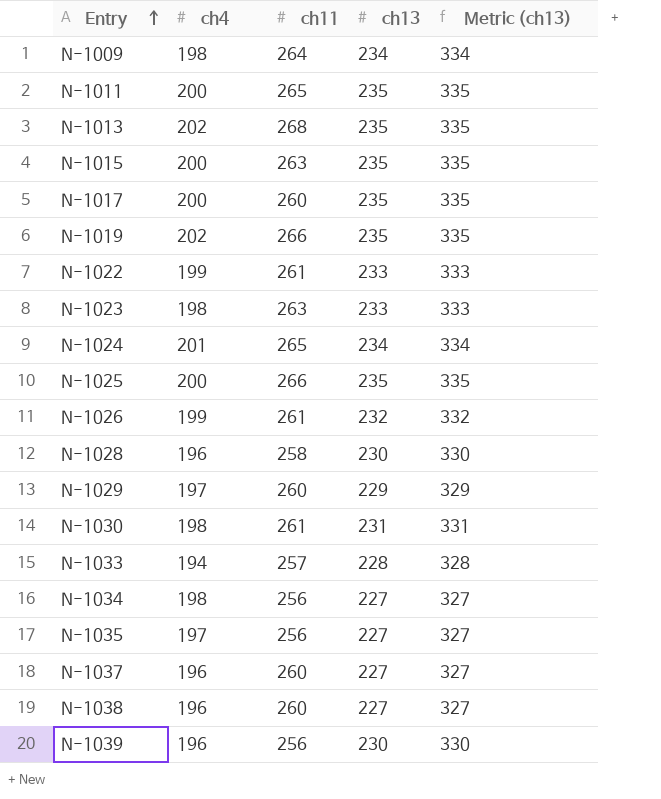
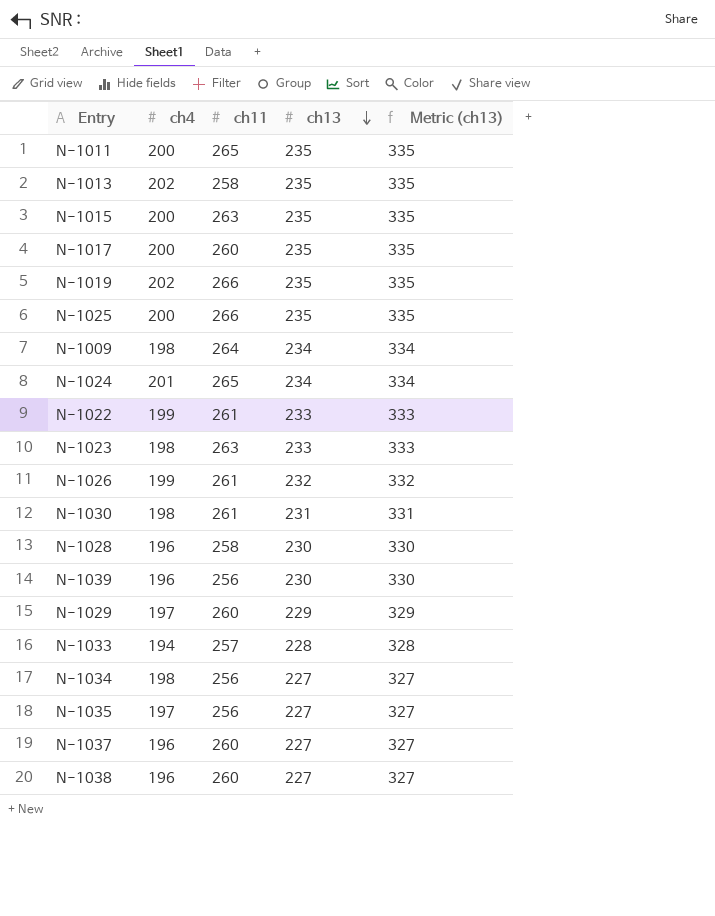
row order: Entry ascending -> ch13 descending
N-1013 | ch11: 268 -> 258

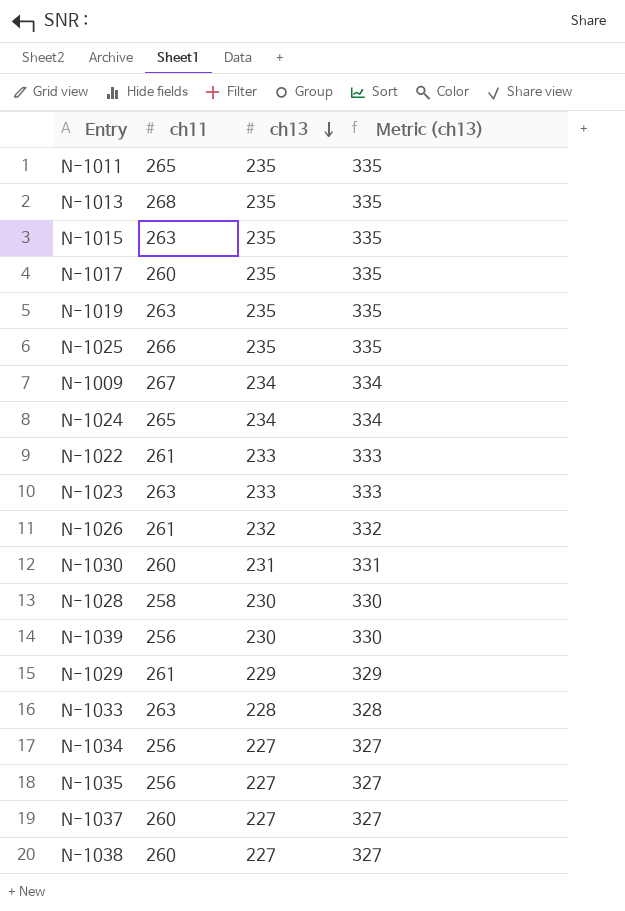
column ch4 | position: 2 -> none
N-1013 | ch11: 258 -> 268
N-1019 | ch11: 266 -> 263
N-1009 | ch11: 264 -> 267
N-1030 | ch11: 261 -> 260
N-1029 | ch11: 260 -> 261
N-1033 | ch11: 257 -> 263

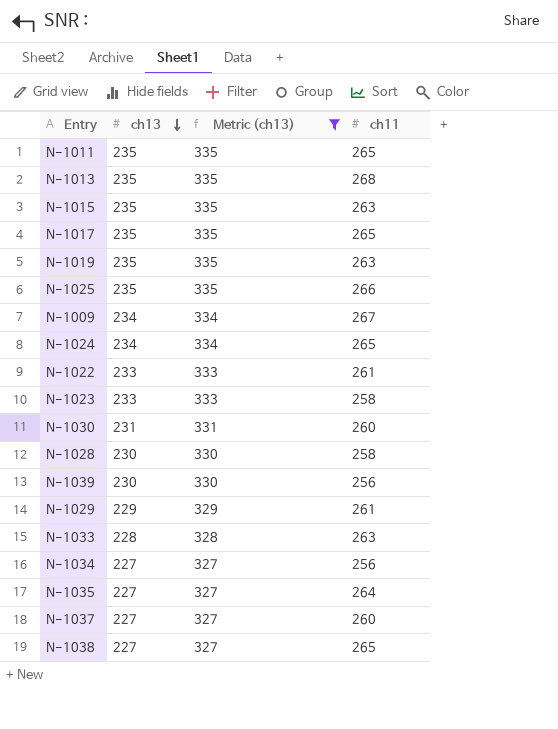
filter: none -> Metric (ch13) != 332
column ch11 | position: 2 -> 4
N-1017 | ch11: 260 -> 265
N-1023 | ch11: 263 -> 258
N-1035 | ch11: 256 -> 264
N-1038 | ch11: 260 -> 265

